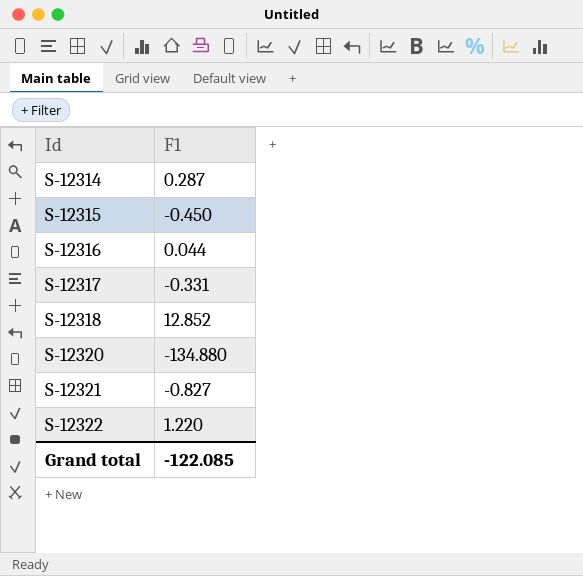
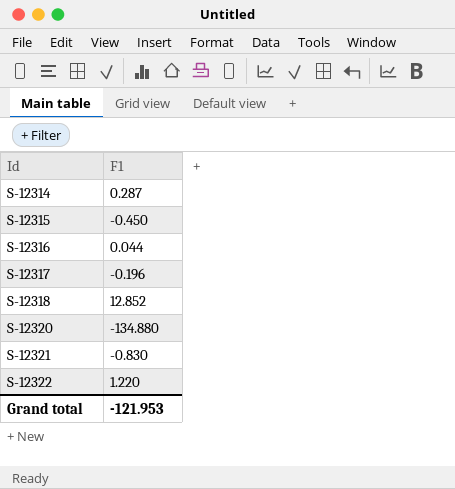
S-12317 | F1: -0.331 -> -0.196
S-12321 | F1: -0.827 -> -0.830
Grand total | F1: -122.085 -> -121.953

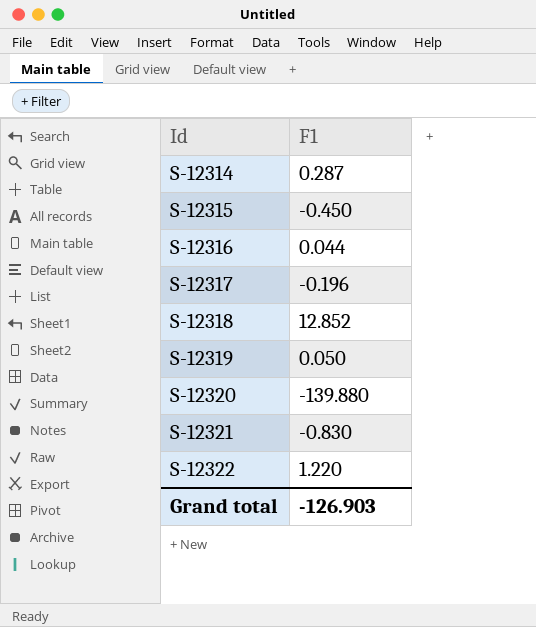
row S-12319: none -> 0.050
S-12320 | F1: -134.880 -> -139.880
Grand total | F1: -121.953 -> -126.903

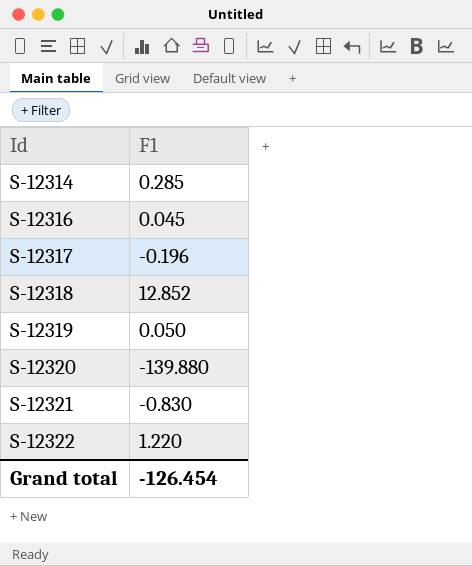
row S-12315: -0.450 -> none
S-12314 | F1: 0.287 -> 0.285
S-12316 | F1: 0.044 -> 0.045
Grand total | F1: -126.903 -> -126.454

